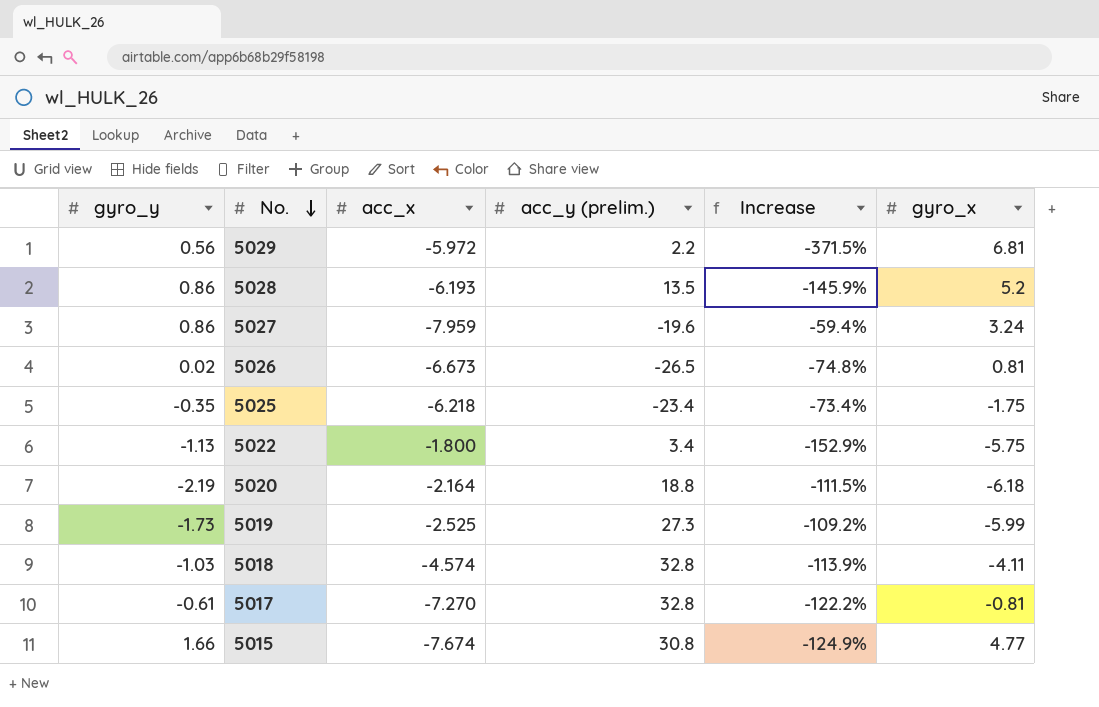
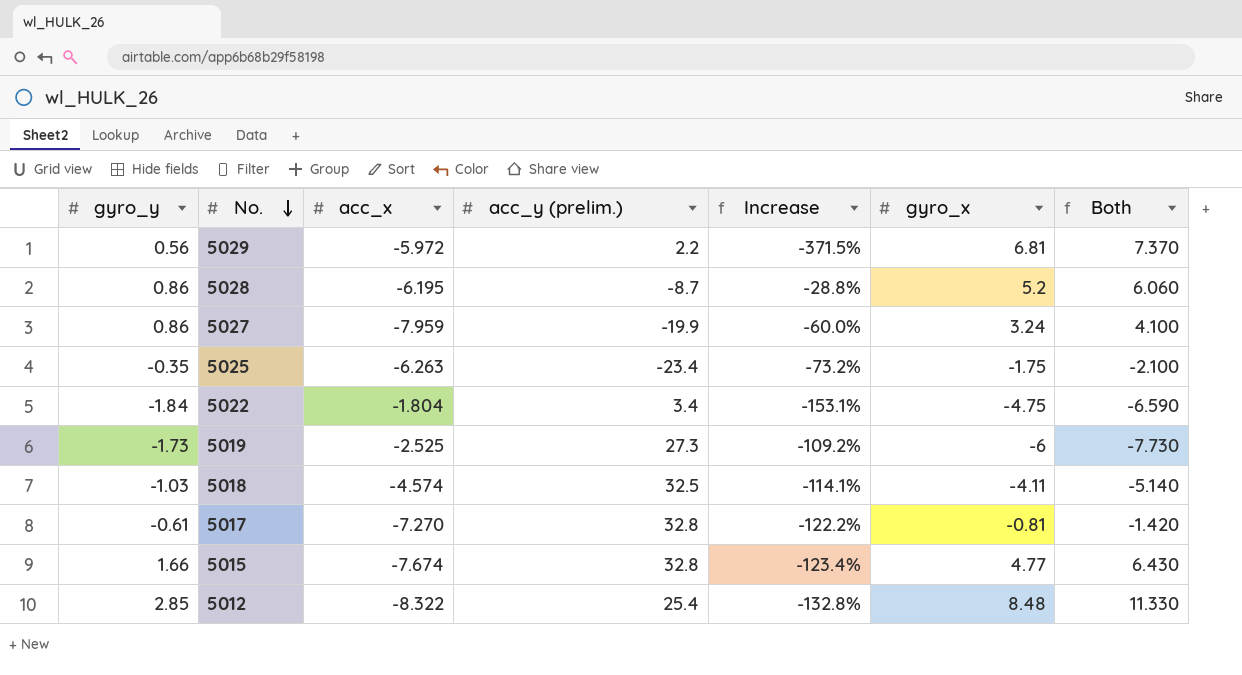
column Both | formula: none -> [gyro_y] + [gyro_x]
row 5026: 0.02 | -6.673 | -26.5 | -74.8% | 0.81 -> none
row 5020: -2.19 | -2.164 | 18.8 | -111.5% | -6.18 -> none
5028 | acc_x: -6.193 -> -6.195
5028 | acc_y (prelim.): 13.5 -> -8.7
5028 | Increase: -145.9% -> -28.8%
5027 | acc_y (prelim.): -19.6 -> -19.9
5027 | Increase: -59.4% -> -60.0%
5025 | acc_x: -6.218 -> -6.263
5025 | Increase: -73.4% -> -73.2%
5022 | gyro_y: -1.13 -> -1.84
5022 | acc_x: -1.800 -> -1.804
5022 | Increase: -152.9% -> -153.1%
5022 | gyro_x: -5.75 -> -4.75
5019 | gyro_x: -5.99 -> -6
5018 | acc_y (prelim.): 32.8 -> 32.5
5018 | Increase: -113.9% -> -114.1%
5015 | acc_y (prelim.): 30.8 -> 32.8
5015 | Increase: -124.9% -> -123.4%
row 5012: none -> 2.85 | -8.322 | 25.4 | -132.8% | 8.48 | 11.330

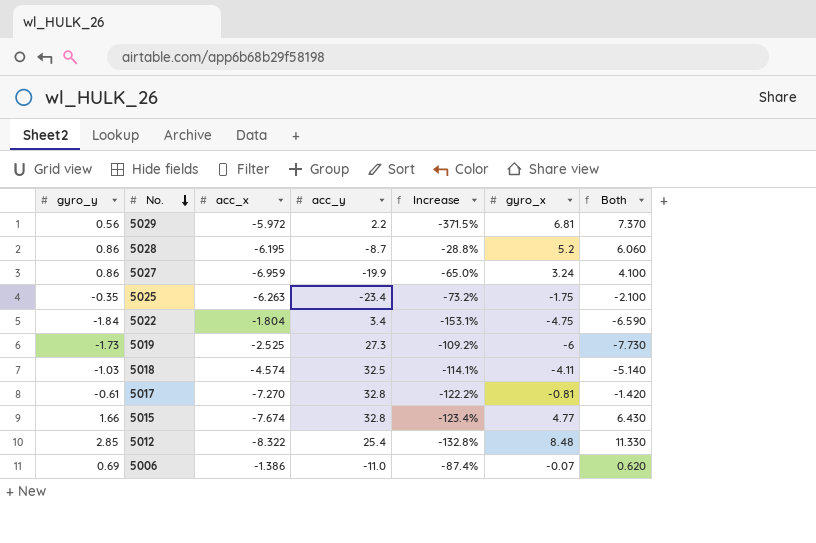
column name: acc_y (prelim.) -> acc_y
5027 | acc_x: -7.959 -> -6.959
5027 | Increase: -60.0% -> -65.0%
row 5006: none -> 0.69 | -1.386 | -11.0 | -87.4% | -0.07 | 0.620

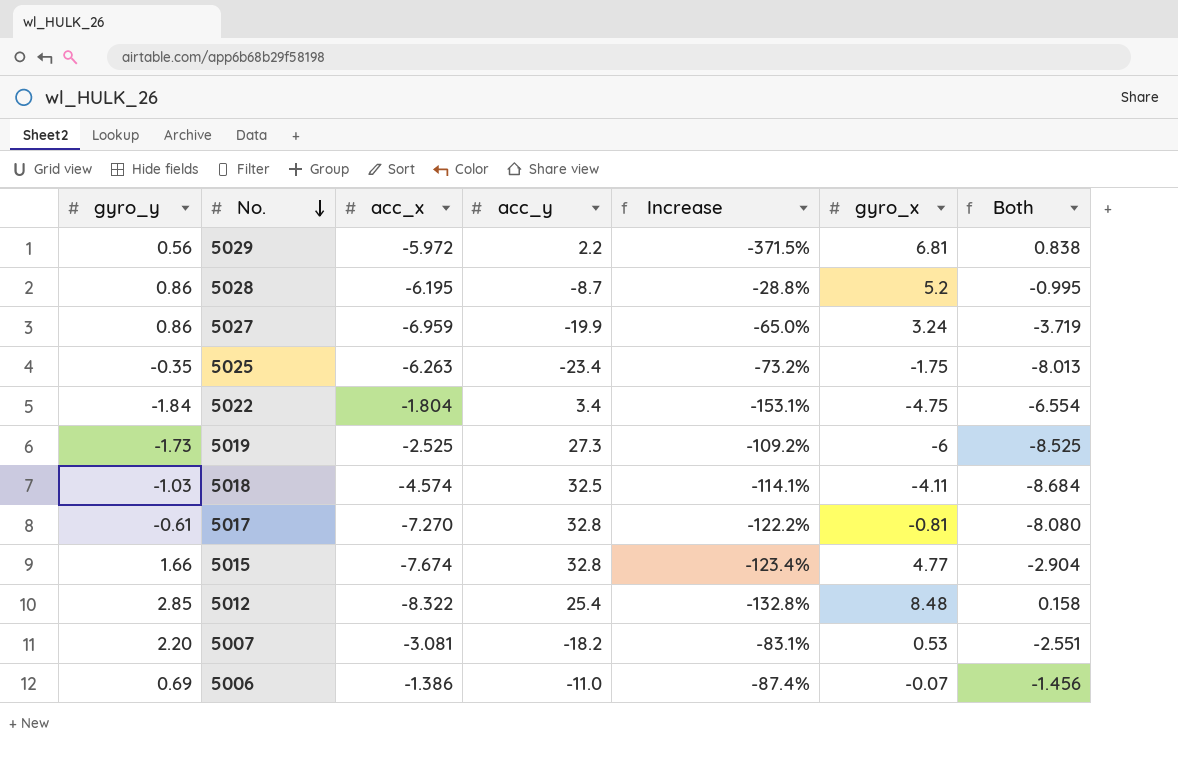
column Both | formula: [gyro_y] + [gyro_x] -> [acc_x] + [gyro_x]
row 5007: none -> 2.20 | -3.081 | -18.2 | -83.1% | 0.53 | -2.551

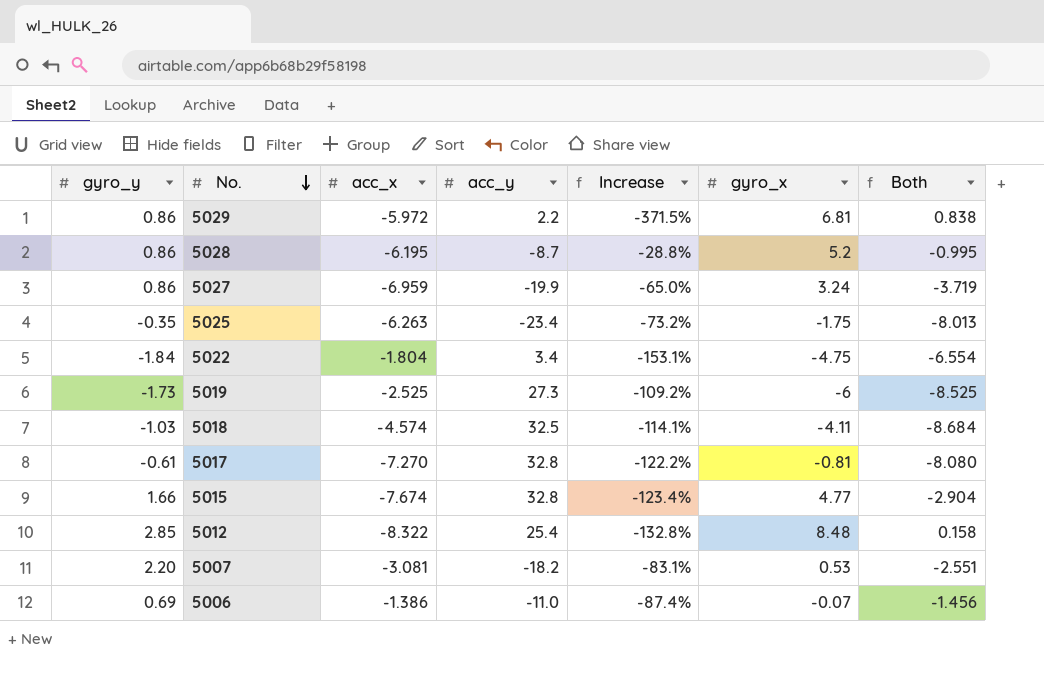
5029 | gyro_y: 0.56 -> 0.86

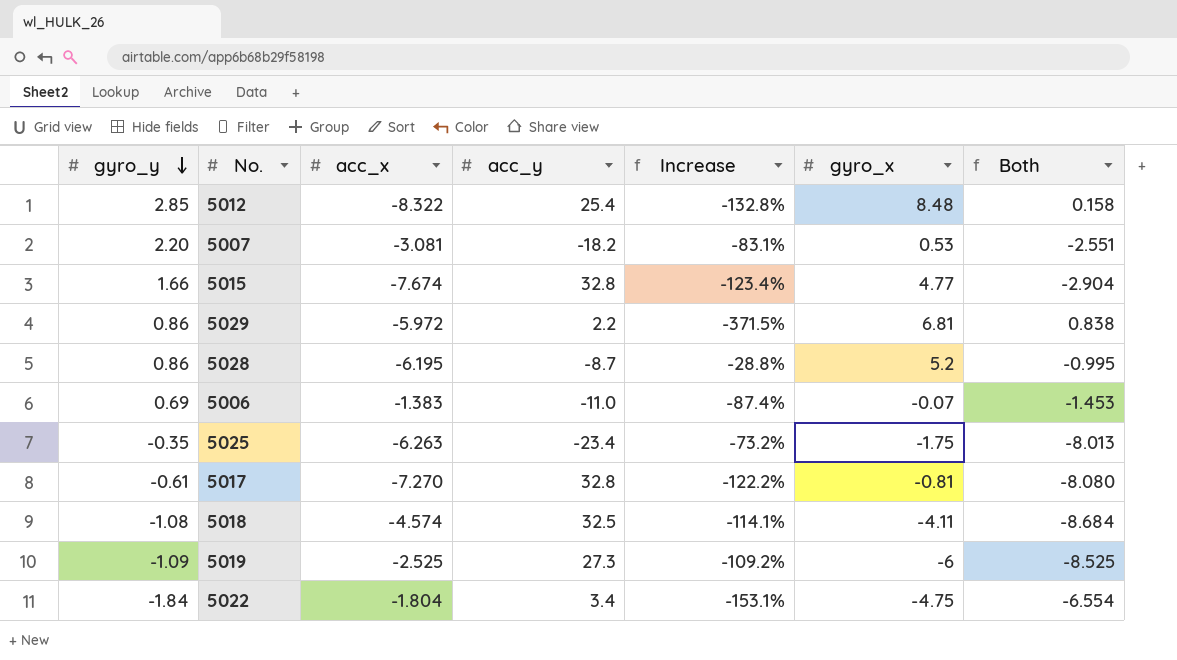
row order: No. descending -> gyro_y descending
row 5027: 0.86 | -6.959 | -19.9 | -65.0% | 3.24 | -3.719 -> none
5006 | acc_x: -1.386 -> -1.383
5006 | Both: -1.456 -> -1.453
5018 | gyro_y: -1.03 -> -1.08
5019 | gyro_y: -1.73 -> -1.09

